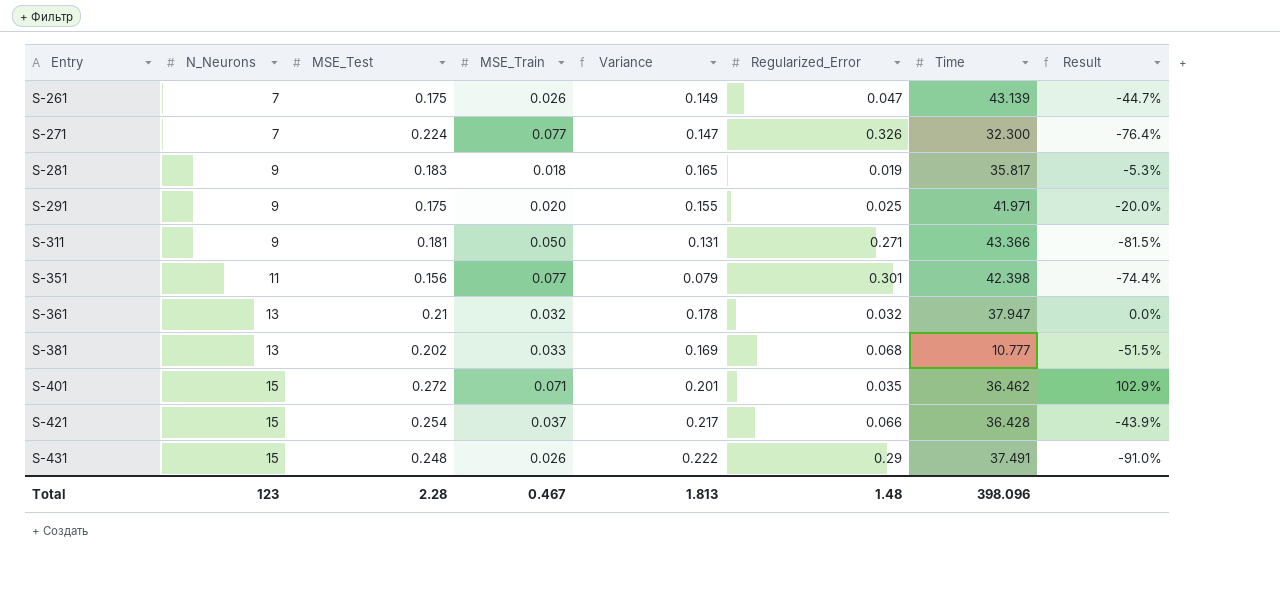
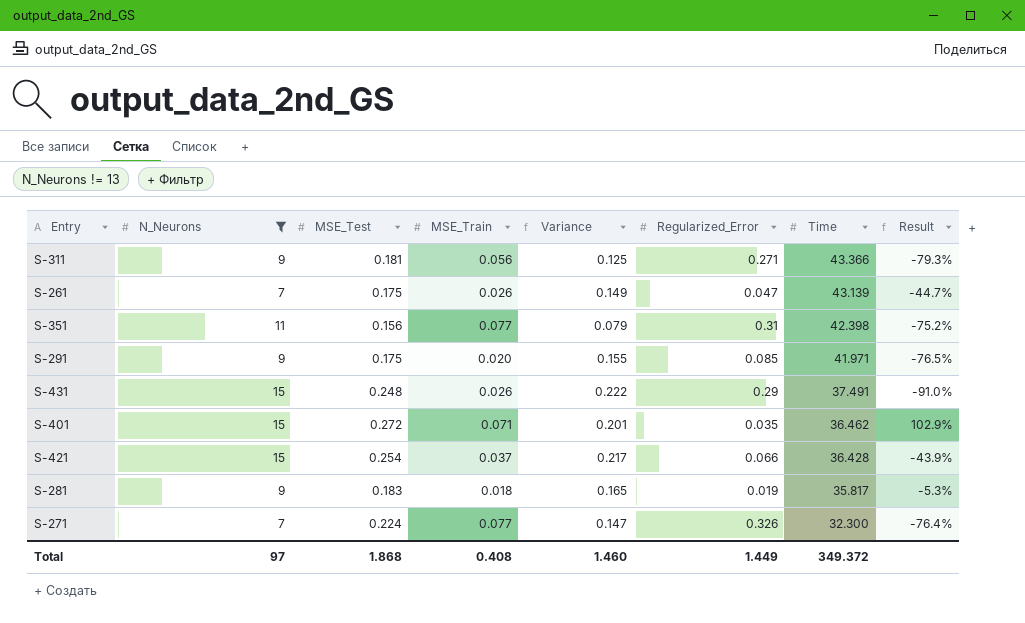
filter: none -> N_Neurons != 13
row order: Entry ascending -> Time descending
S-311 | MSE_Train: 0.050 -> 0.056
S-311 | Variance: 0.131 -> 0.125
S-311 | Result: -81.5% -> -79.3%
S-351 | Regularized_Error: 0.301 -> 0.31
S-351 | Result: -74.4% -> -75.2%
S-291 | Regularized_Error: 0.025 -> 0.085
S-291 | Result: -20.0% -> -76.5%
Total | N_Neurons: 123 -> 97
Total | MSE_Test: 2.28 -> 1.868
Total | MSE_Train: 0.467 -> 0.408
Total | Variance: 1.813 -> 1.460
Total | Regularized_Error: 1.48 -> 1.449
Total | Time: 398.096 -> 349.372

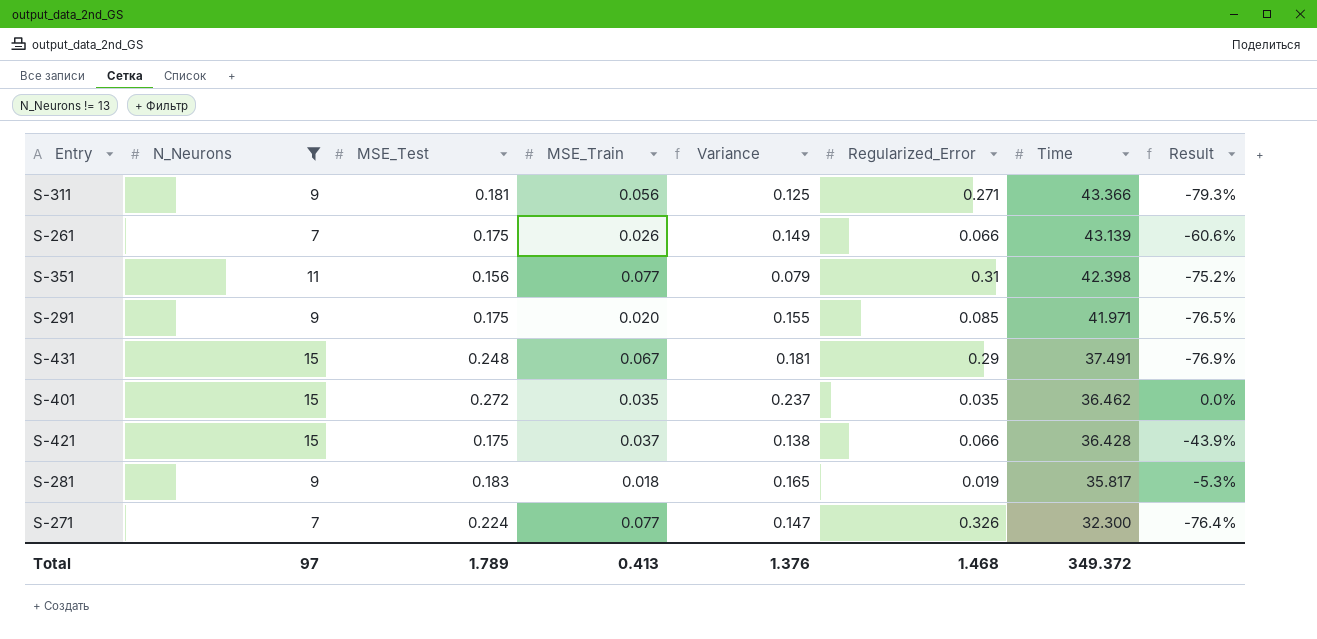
S-261 | Regularized_Error: 0.047 -> 0.066
S-261 | Result: -44.7% -> -60.6%
S-431 | MSE_Train: 0.026 -> 0.067
S-431 | Variance: 0.222 -> 0.181
S-431 | Result: -91.0% -> -76.9%
S-401 | MSE_Train: 0.071 -> 0.035
S-401 | Variance: 0.201 -> 0.237
S-401 | Result: 102.9% -> 0.0%
S-421 | MSE_Test: 0.254 -> 0.175
S-421 | Variance: 0.217 -> 0.138
Total | MSE_Test: 1.868 -> 1.789
Total | MSE_Train: 0.408 -> 0.413
Total | Variance: 1.460 -> 1.376
Total | Regularized_Error: 1.449 -> 1.468

